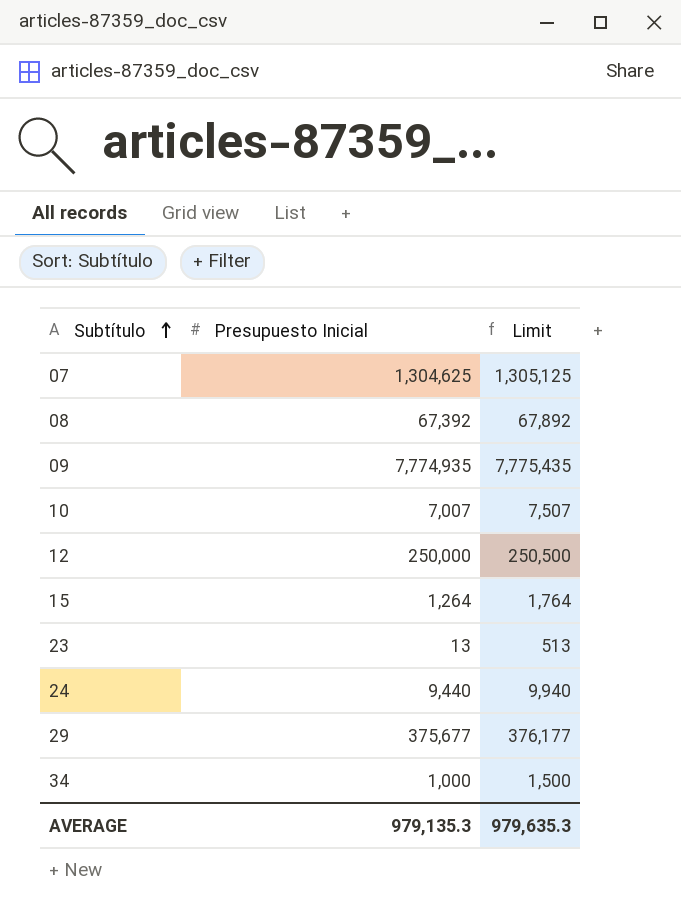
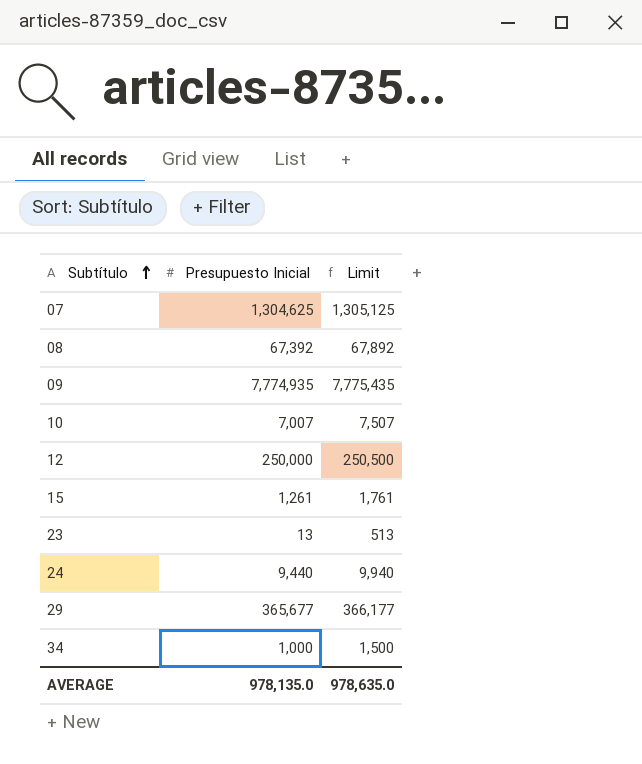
15 | Presupuesto Inicial: 1,264 -> 1,261
15 | Limit: 1,764 -> 1,761
29 | Presupuesto Inicial: 375,677 -> 365,677
29 | Limit: 376,177 -> 366,177
AVERAGE | Presupuesto Inicial: 979,135.3 -> 978,135.0
AVERAGE | Limit: 979,635.3 -> 978,635.0

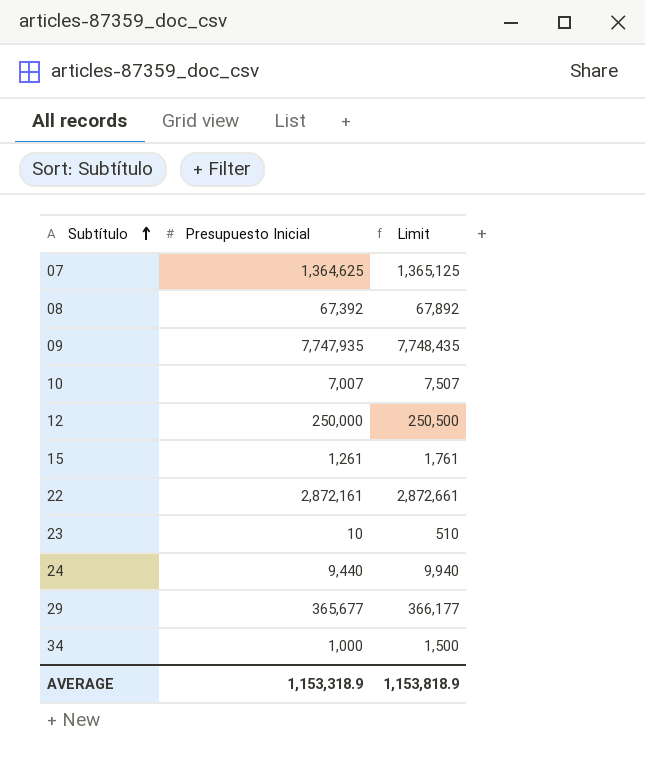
07 | Presupuesto Inicial: 1,304,625 -> 1,364,625
07 | Limit: 1,305,125 -> 1,365,125
09 | Presupuesto Inicial: 7,774,935 -> 7,747,935
09 | Limit: 7,775,435 -> 7,748,435
row 22: none -> 2,872,161 | 2,872,661
23 | Presupuesto Inicial: 13 -> 10
23 | Limit: 513 -> 510
AVERAGE | Presupuesto Inicial: 978,135.0 -> 1,153,318.9
AVERAGE | Limit: 978,635.0 -> 1,153,818.9

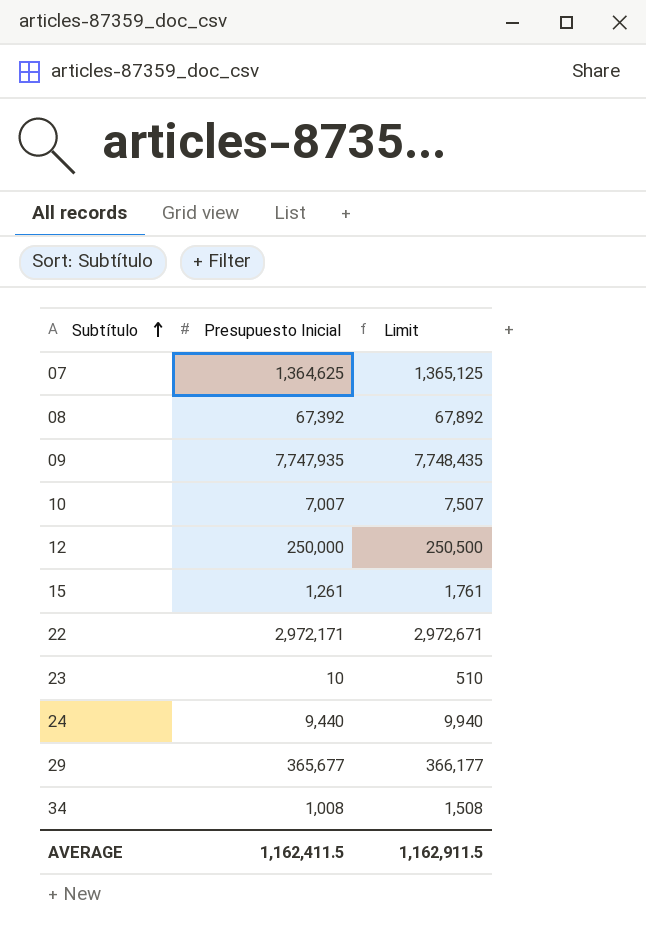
22 | Presupuesto Inicial: 2,872,161 -> 2,972,171
22 | Limit: 2,872,661 -> 2,972,671
34 | Presupuesto Inicial: 1,000 -> 1,008
34 | Limit: 1,500 -> 1,508
AVERAGE | Presupuesto Inicial: 1,153,318.9 -> 1,162,411.5
AVERAGE | Limit: 1,153,818.9 -> 1,162,911.5

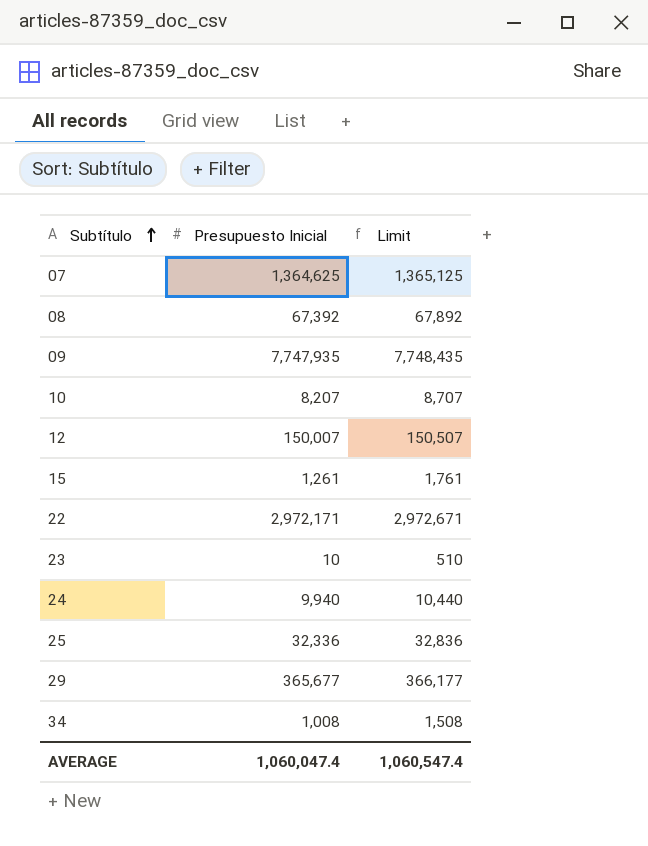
10 | Presupuesto Inicial: 7,007 -> 8,207
10 | Limit: 7,507 -> 8,707
12 | Presupuesto Inicial: 250,000 -> 150,007
12 | Limit: 250,500 -> 150,507
24 | Presupuesto Inicial: 9,440 -> 9,940
24 | Limit: 9,940 -> 10,440
row 25: none -> 32,336 | 32,836
AVERAGE | Presupuesto Inicial: 1,162,411.5 -> 1,060,047.4
AVERAGE | Limit: 1,162,911.5 -> 1,060,547.4

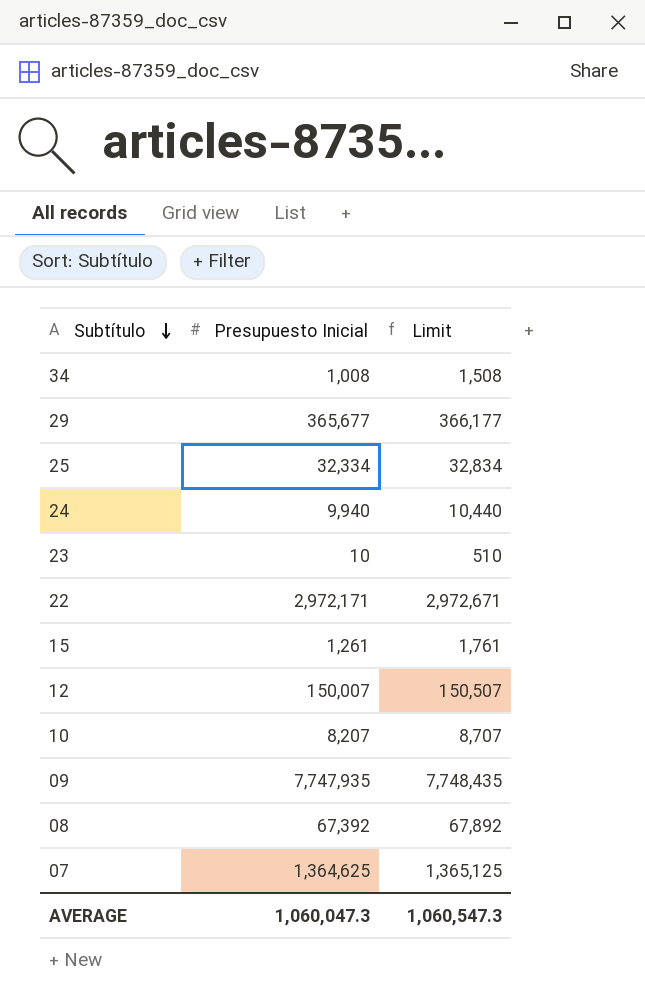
row order: Subtítulo ascending -> Subtítulo descending
25 | Presupuesto Inicial: 32,336 -> 32,334
25 | Limit: 32,836 -> 32,834
AVERAGE | Presupuesto Inicial: 1,060,047.4 -> 1,060,047.3
AVERAGE | Limit: 1,060,547.4 -> 1,060,547.3

